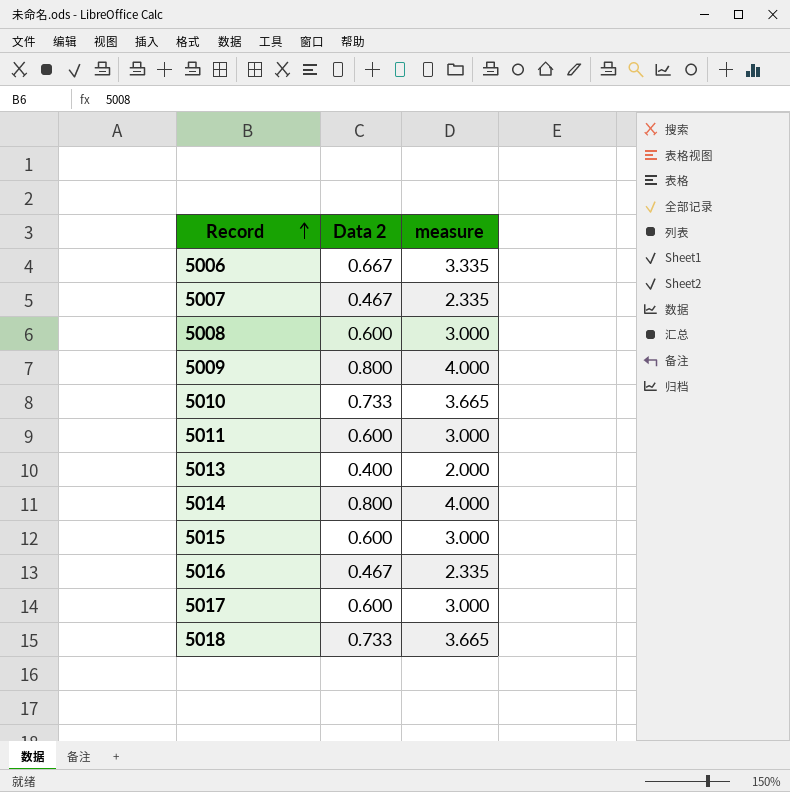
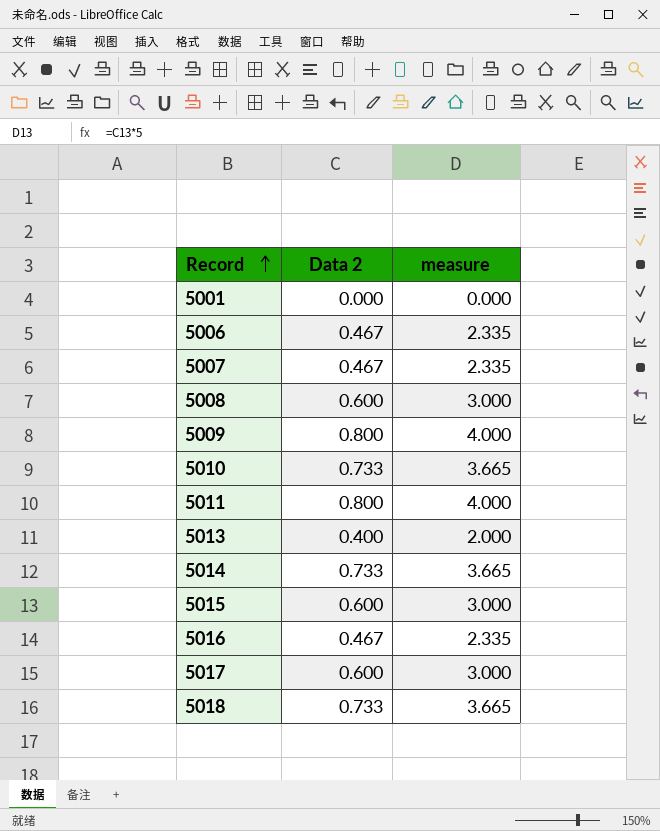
row 5001: none -> 0.000 | 0.000
5006 | Data 2: 0.667 -> 0.467
5006 | measure: 3.335 -> 2.335
5011 | Data 2: 0.600 -> 0.800
5011 | measure: 3.000 -> 4.000
5014 | Data 2: 0.800 -> 0.733
5014 | measure: 4.000 -> 3.665

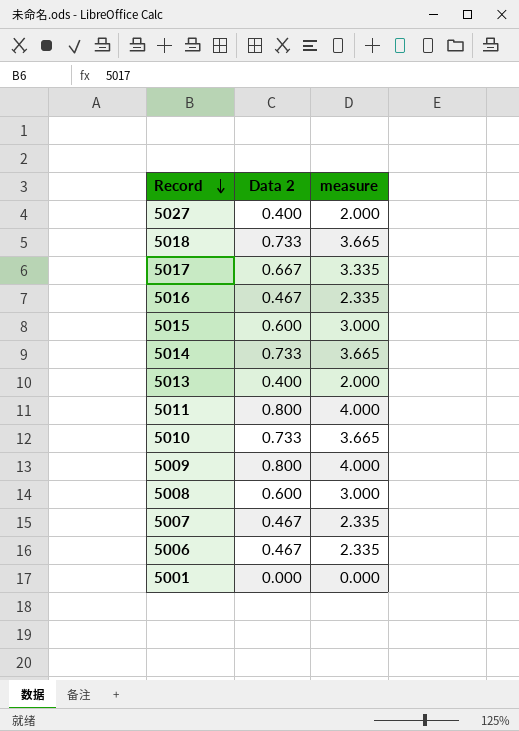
row order: Record ascending -> Record descending
row 5027: none -> 0.400 | 2.000
5017 | Data 2: 0.600 -> 0.667
5017 | measure: 3.000 -> 3.335

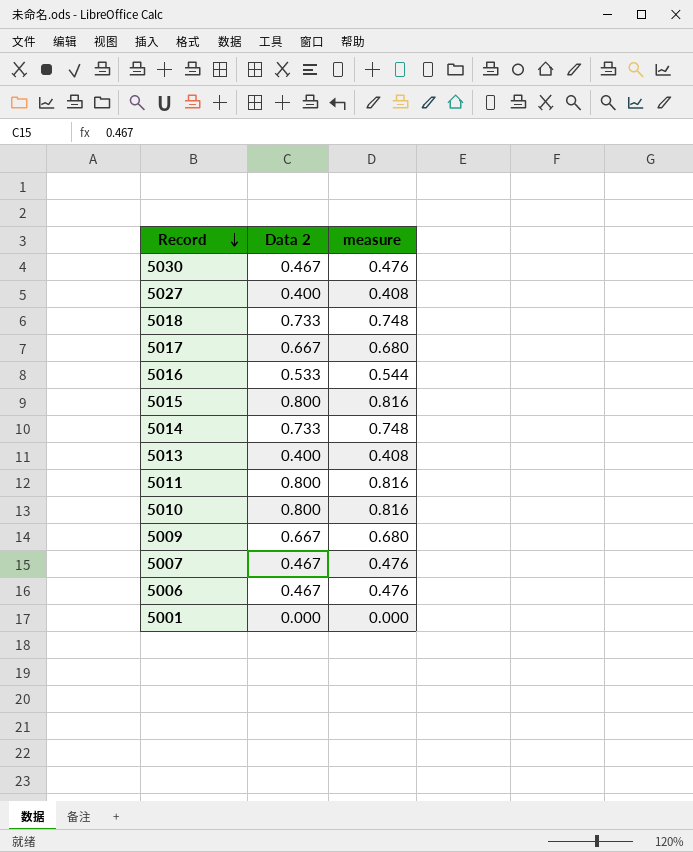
column measure | formula: [Data 2] * 5 -> [Data 2] * 1.02
row 5008: 0.600 | 3.000 -> none
row 5030: none -> 0.467 | 0.476
5016 | Data 2: 0.467 -> 0.533
5015 | Data 2: 0.600 -> 0.800
5010 | Data 2: 0.733 -> 0.800
5009 | Data 2: 0.800 -> 0.667

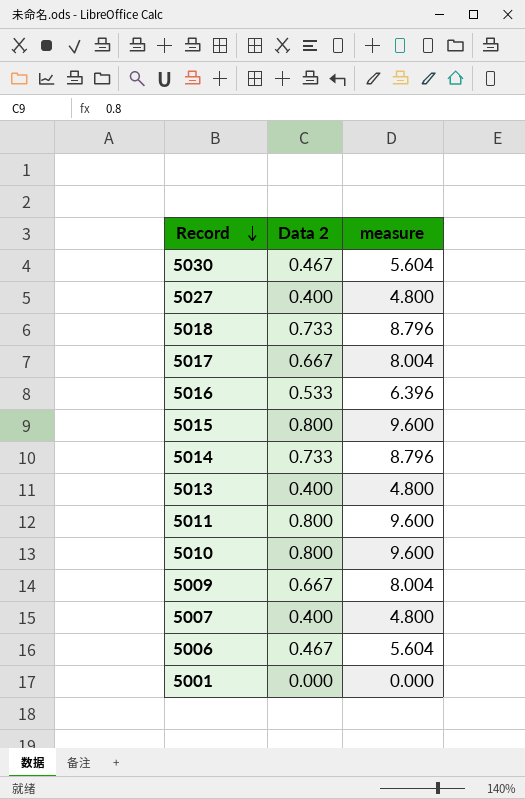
column measure | formula: [Data 2] * 1.02 -> [Data 2] * 12
5007 | Data 2: 0.467 -> 0.400

